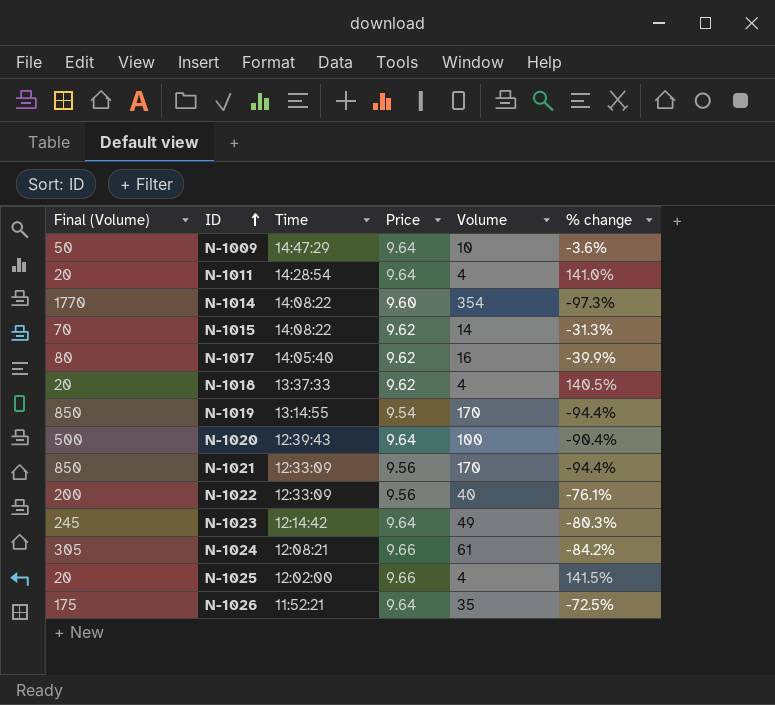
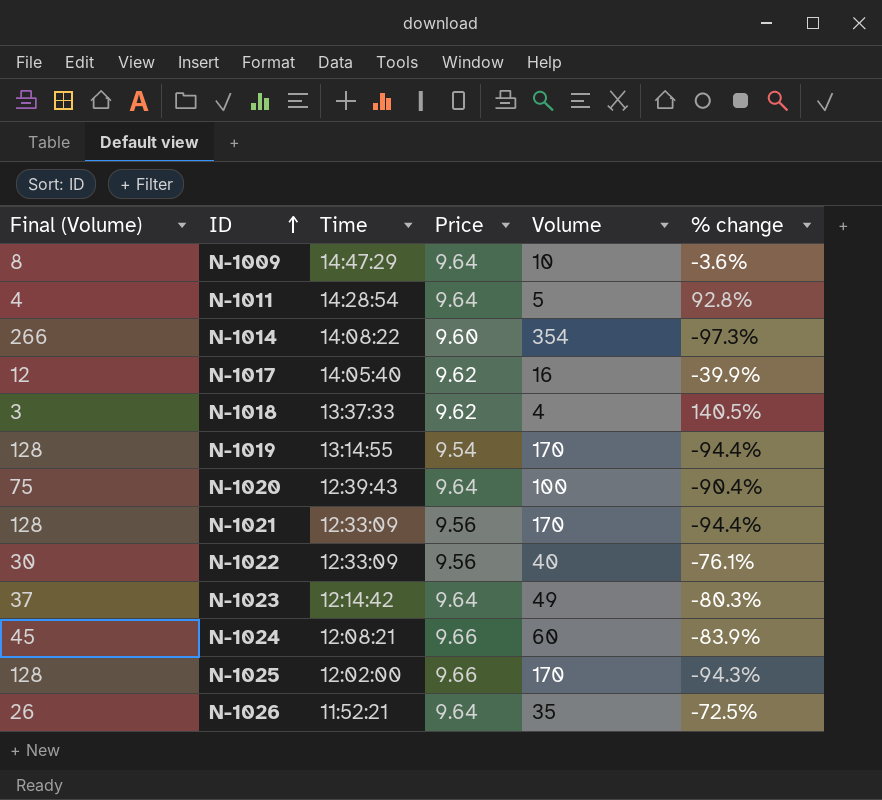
column Final (Volume) | formula: [Volume] * 5 -> [Volume] * 0.75
row N-1015: 70 | 14:08:22 | 9.62 | 14 | -31.3% -> none
N-1011 | Volume: 4 -> 5
N-1011 | % change: 141.0% -> 92.8%
N-1024 | Volume: 61 -> 60
N-1024 | % change: -84.2% -> -83.9%
N-1025 | Volume: 4 -> 170
N-1025 | % change: 141.5% -> -94.3%

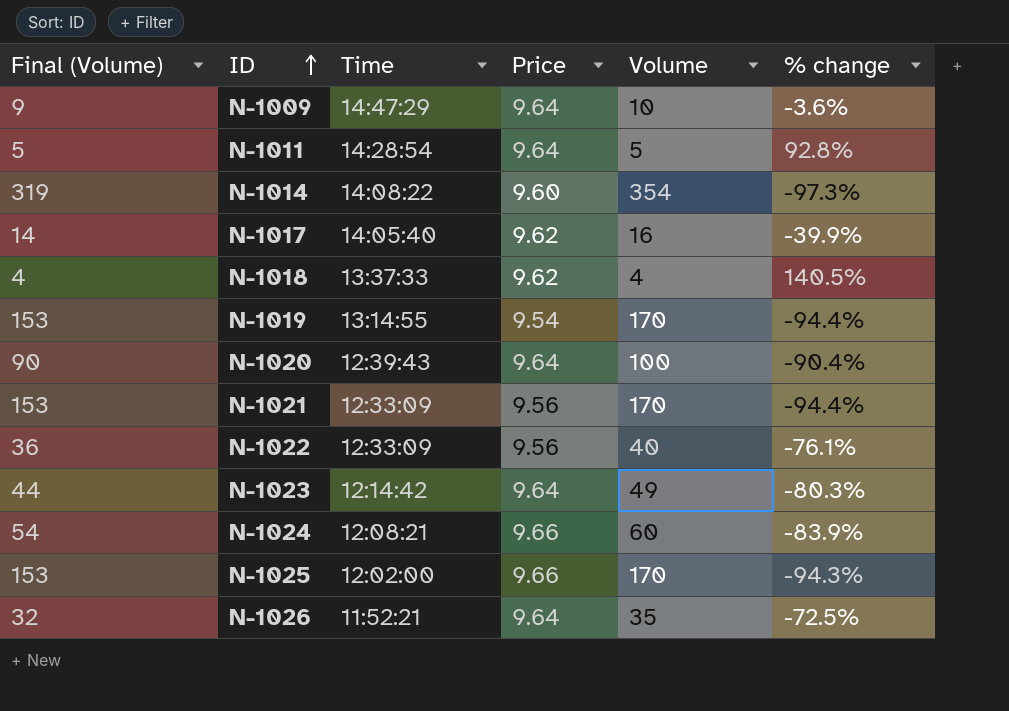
column Final (Volume) | formula: [Volume] * 0.75 -> [Volume] * 0.9

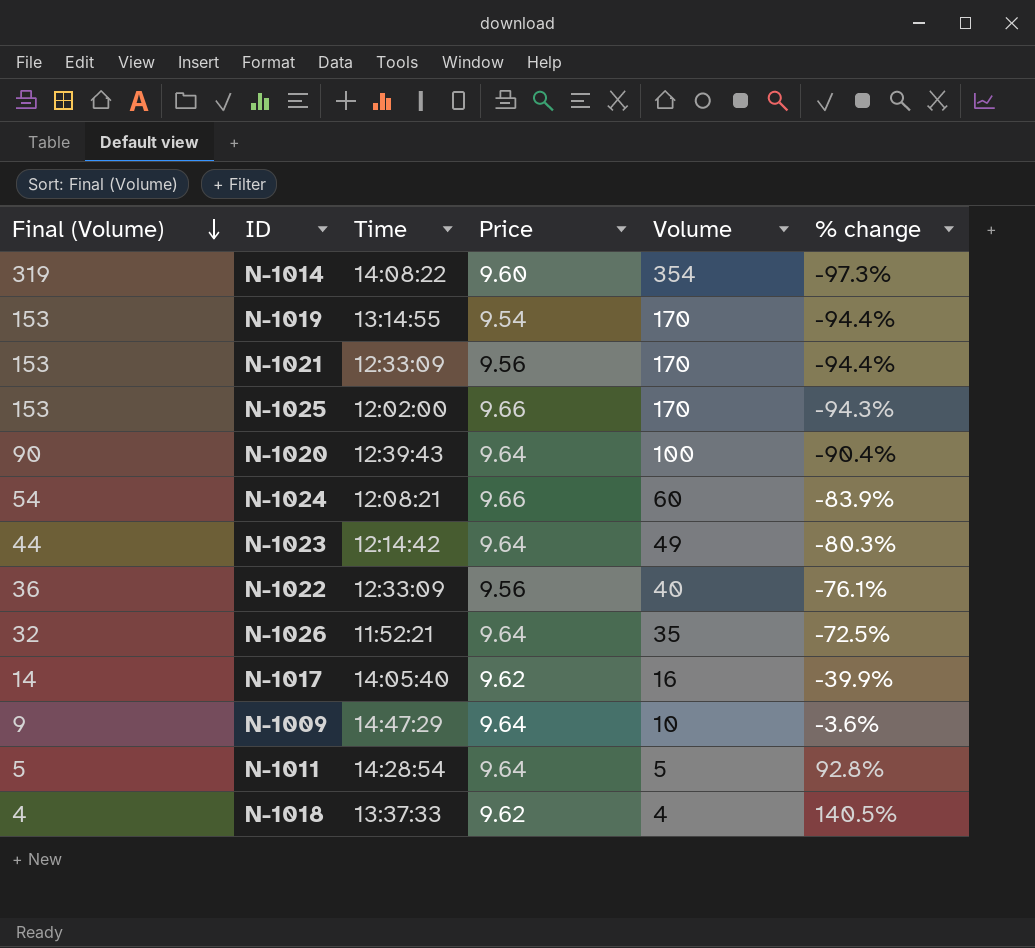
row order: ID ascending -> Final (Volume) descending

